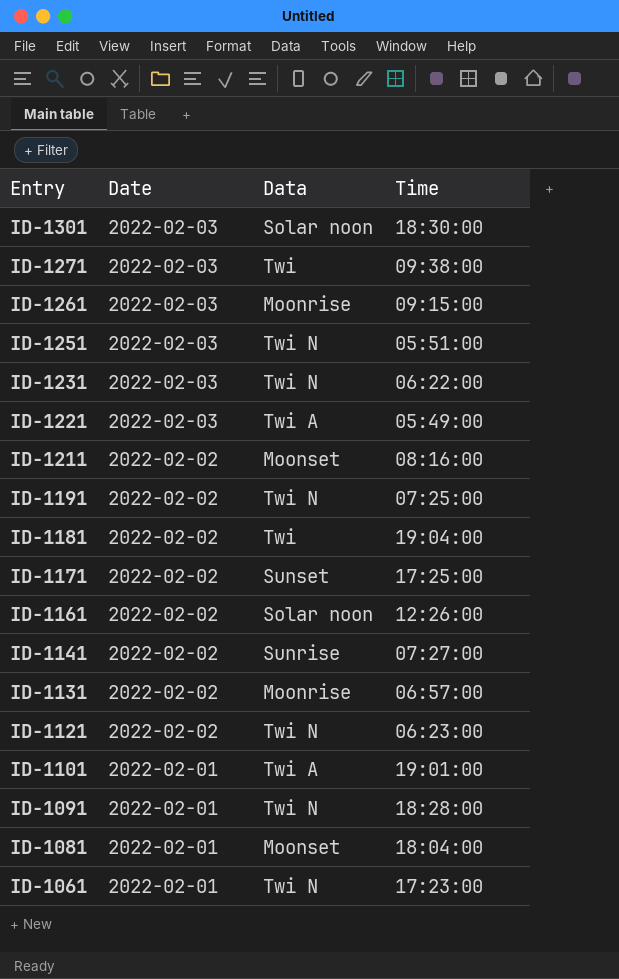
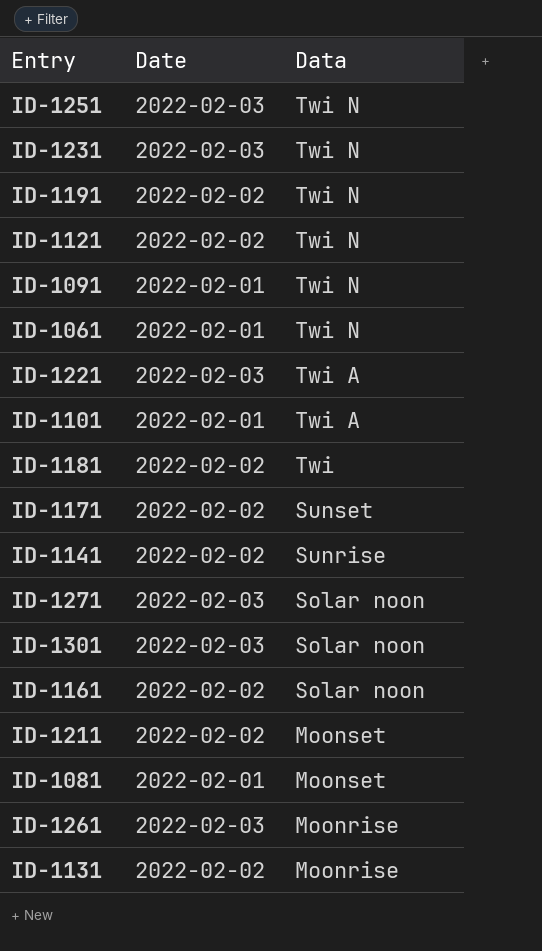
row order: Entry descending -> Data descending
column Time | position: 4 -> none
ID-1271 | Data: Twi -> Solar noon

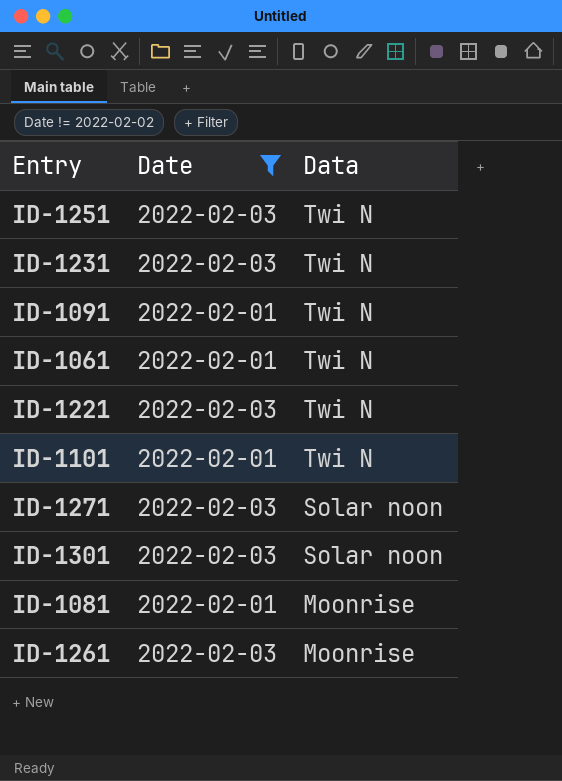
filter: none -> Date != 2022-02-02
ID-1221 | Data: Twi A -> Twi N
ID-1101 | Data: Twi A -> Twi N
ID-1081 | Data: Moonset -> Moonrise

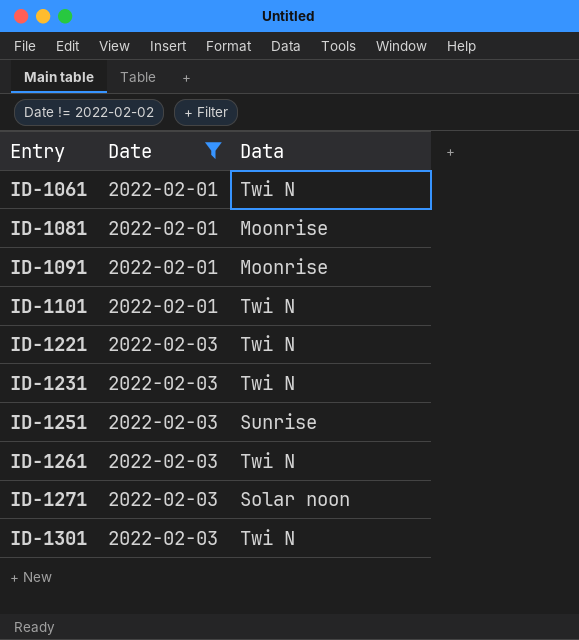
row order: Data descending -> Entry ascending
ID-1091 | Data: Twi N -> Moonrise
ID-1251 | Data: Twi N -> Sunrise
ID-1261 | Data: Moonrise -> Twi N
ID-1301 | Data: Solar noon -> Twi N

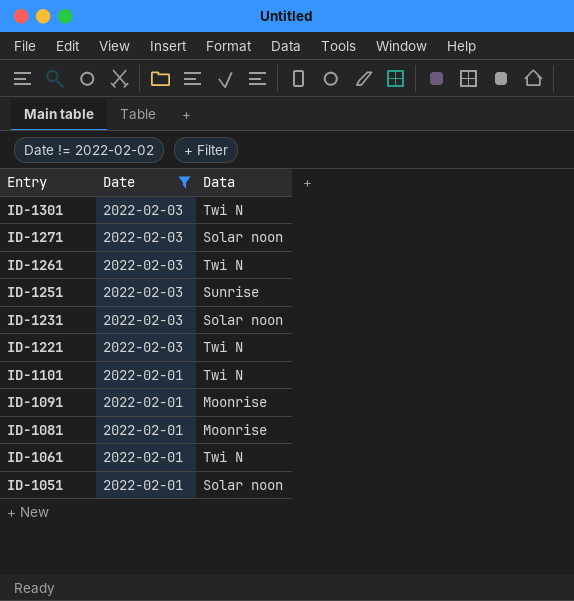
row order: Entry ascending -> Entry descending
ID-1231 | Data: Twi N -> Solar noon
row ID-1051: none -> 2022-02-01 | Solar noon

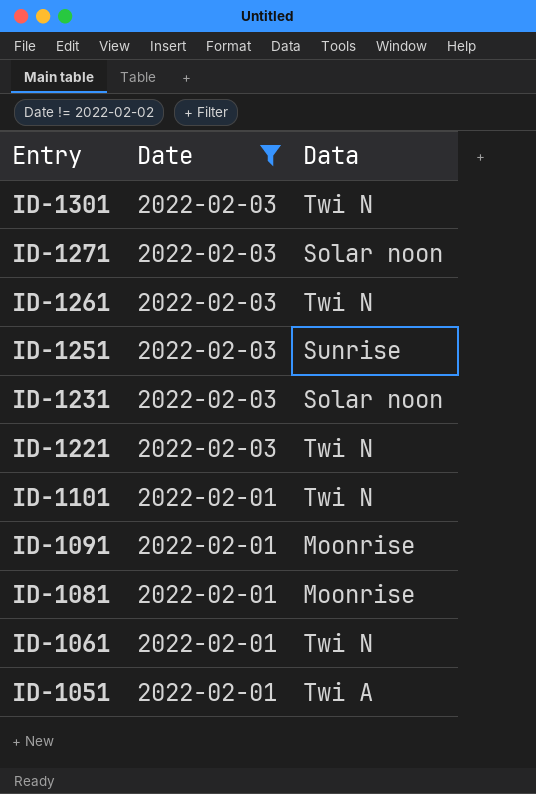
ID-1051 | Data: Solar noon -> Twi A

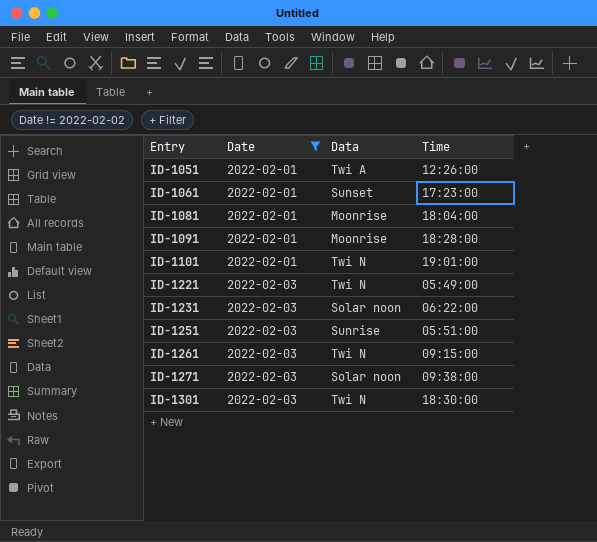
row order: Entry descending -> Entry ascending
column Time | position: none -> 4
ID-1061 | Data: Twi N -> Sunset

